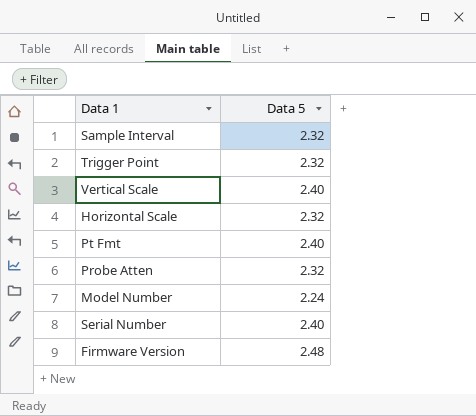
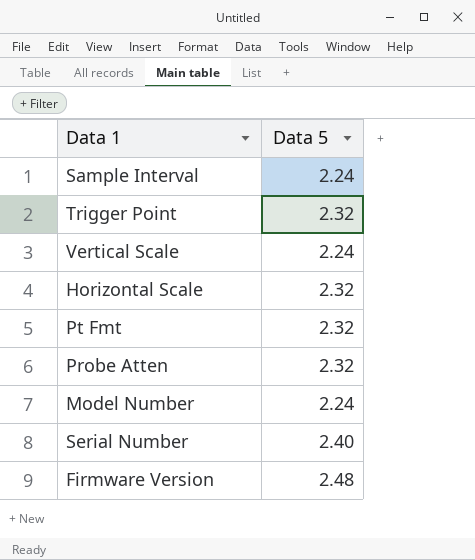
Sample Interval | Data 5: 2.32 -> 2.24
Vertical Scale | Data 5: 2.40 -> 2.24
Pt Fmt | Data 5: 2.40 -> 2.32

